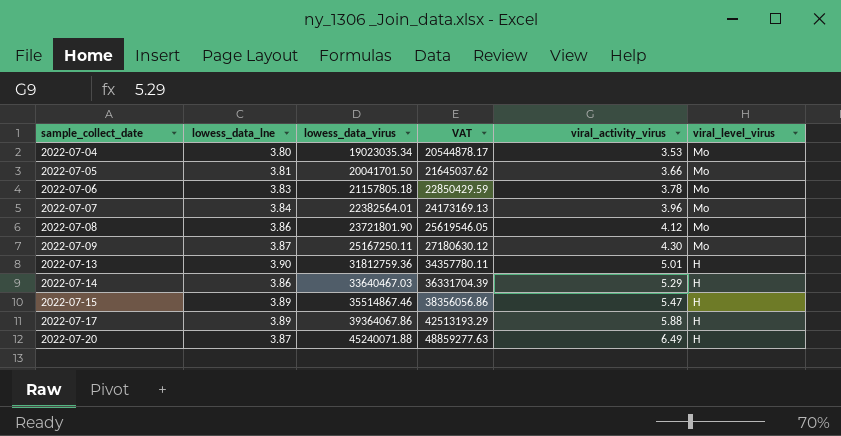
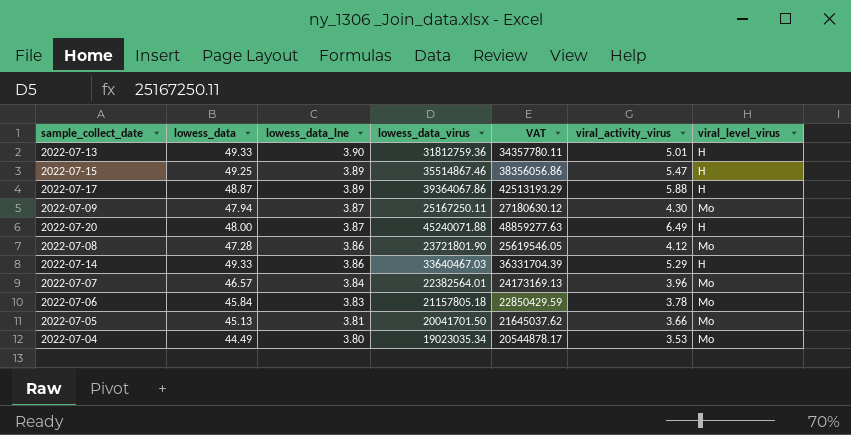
row order: sample_collect_date ascending -> lowess_data_lne descending
column lowess_data | position: none -> 2

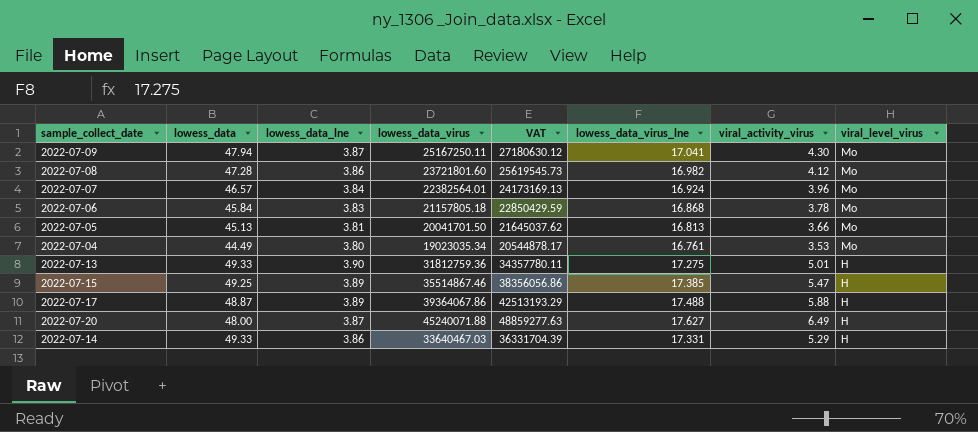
row order: lowess_data_lne descending -> viral_level_virus descending
column lowess_data_virus_lne | position: none -> 6
2022-07-08 | lowess_data_virus: 23721801.90 -> 23721801.60
2022-07-08 | VAT: 25619546.05 -> 25619545.73

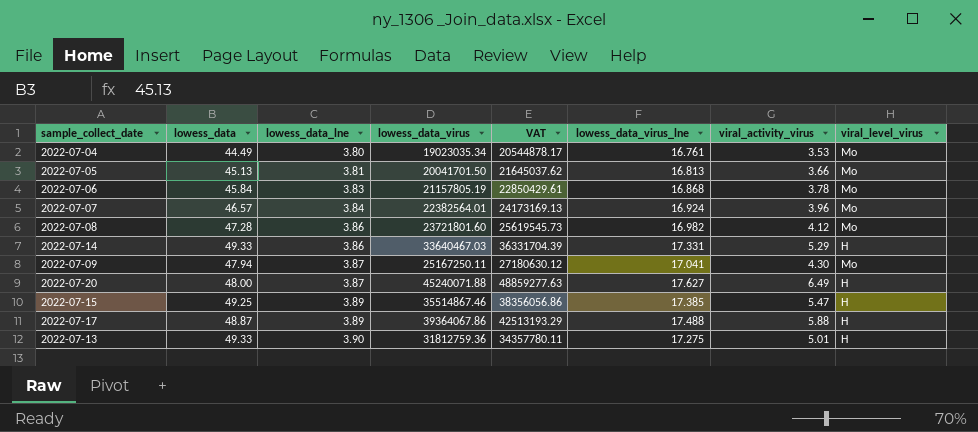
row order: viral_level_virus descending -> lowess_data_lne ascending
2022-07-06 | lowess_data_virus: 21157805.18 -> 21157805.19
2022-07-06 | VAT: 22850429.59 -> 22850429.61

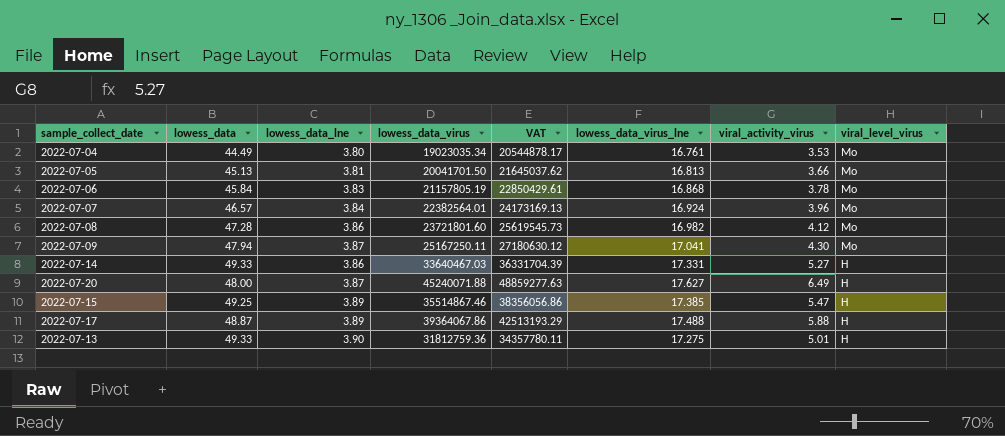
row order: lowess_data_lne ascending -> viral_level_virus descending
2022-07-14 | viral_activity_virus: 5.29 -> 5.27

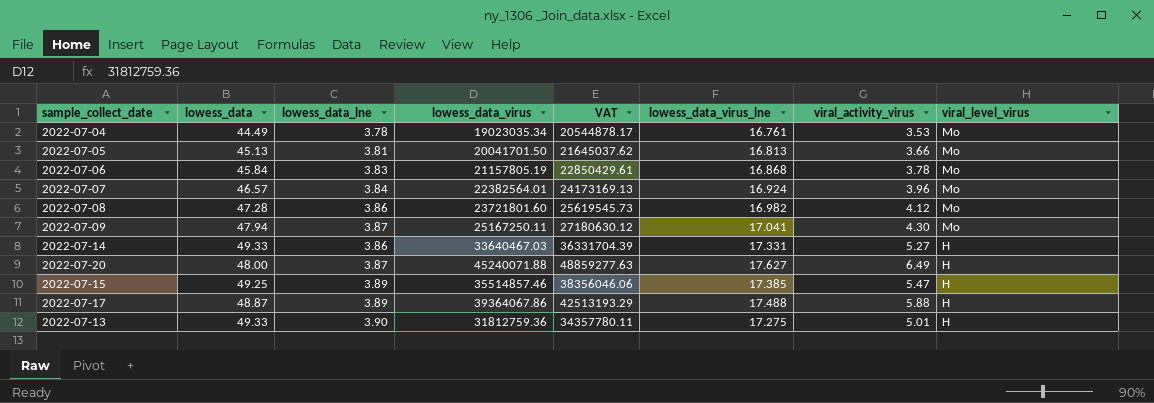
2022-07-04 | lowess_data_lne: 3.80 -> 3.78
2022-07-15 | lowess_data_virus: 35514867.46 -> 35514857.46
2022-07-15 | VAT: 38356056.86 -> 38356046.06

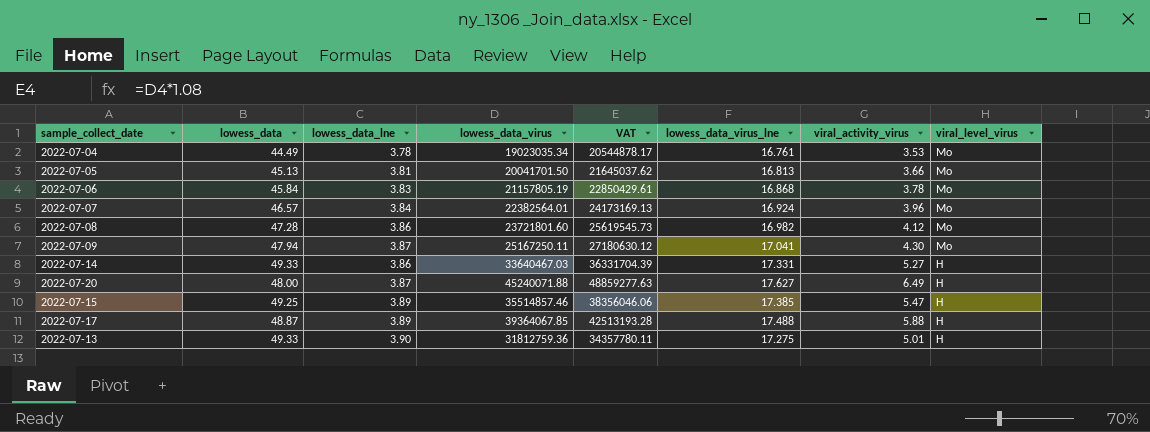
2022-07-17 | lowess_data_virus: 39364067.86 -> 39364067.85
2022-07-17 | VAT: 42513193.29 -> 42513193.28

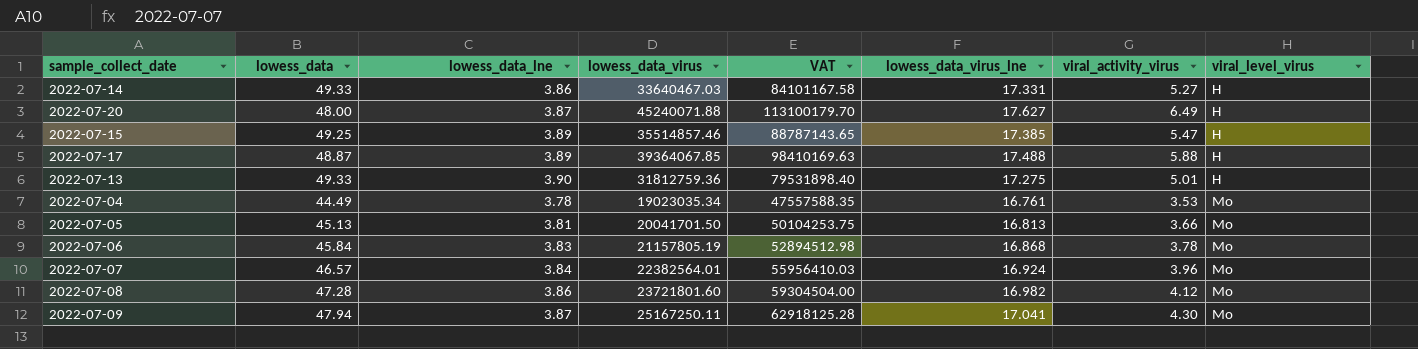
row order: viral_level_virus descending -> viral_level_virus ascending
column VAT | formula: [lowess_data_virus] * 1.08 -> [lowess_data_virus] * 2.5

